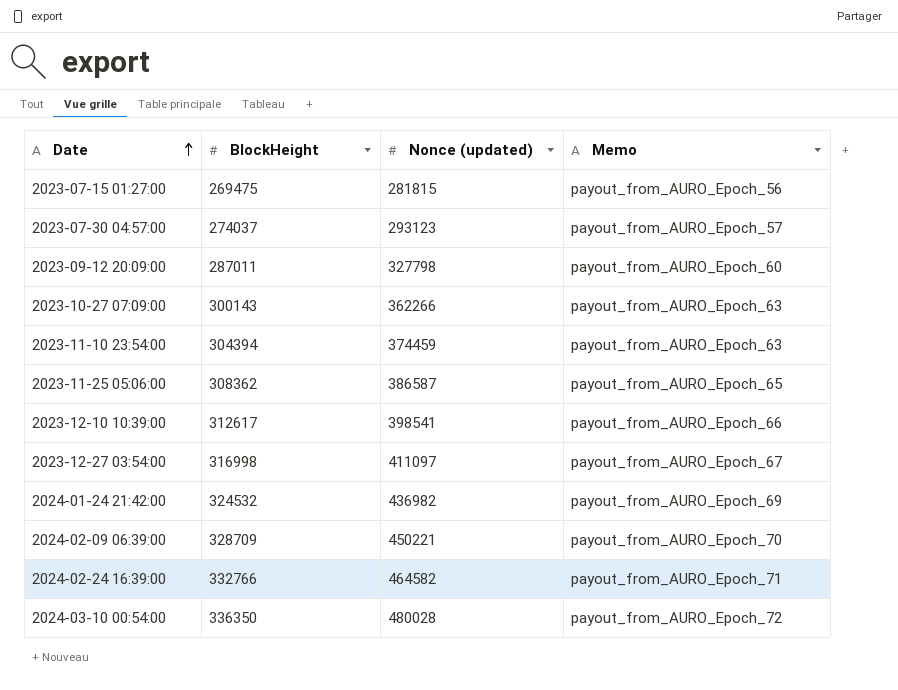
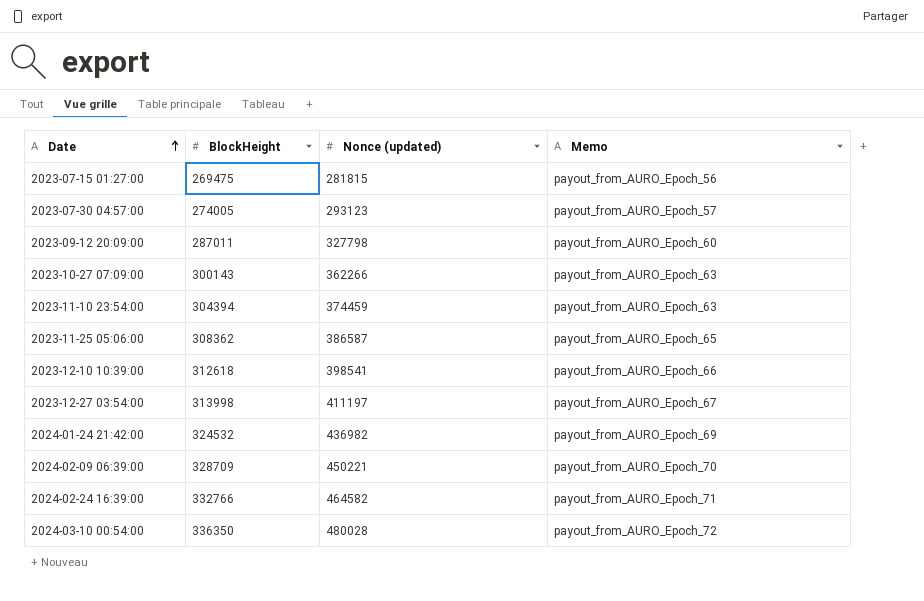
2023-07-30 04:57:00 | BlockHeight: 274037 -> 274005
2023-12-10 10:39:00 | BlockHeight: 312617 -> 312618
2023-12-27 03:54:00 | BlockHeight: 316998 -> 313998
2023-12-27 03:54:00 | Nonce (updated): 411097 -> 411197

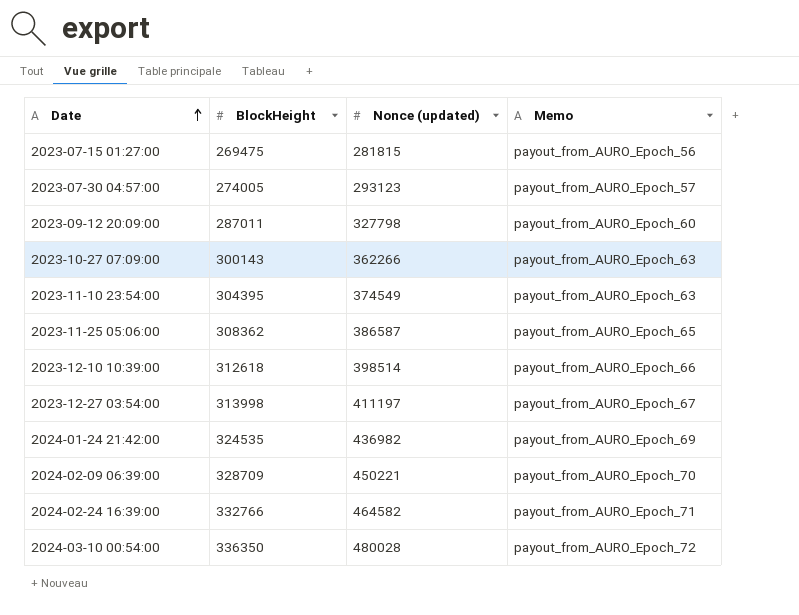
2023-11-10 23:54:00 | BlockHeight: 304394 -> 304395
2023-11-10 23:54:00 | Nonce (updated): 374459 -> 374549
2023-12-10 10:39:00 | Nonce (updated): 398541 -> 398514
2024-01-24 21:42:00 | BlockHeight: 324532 -> 324535

